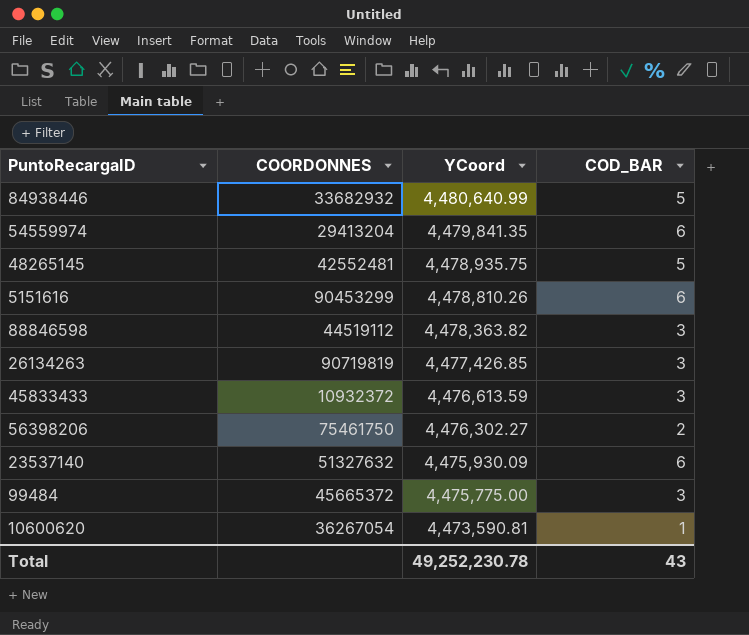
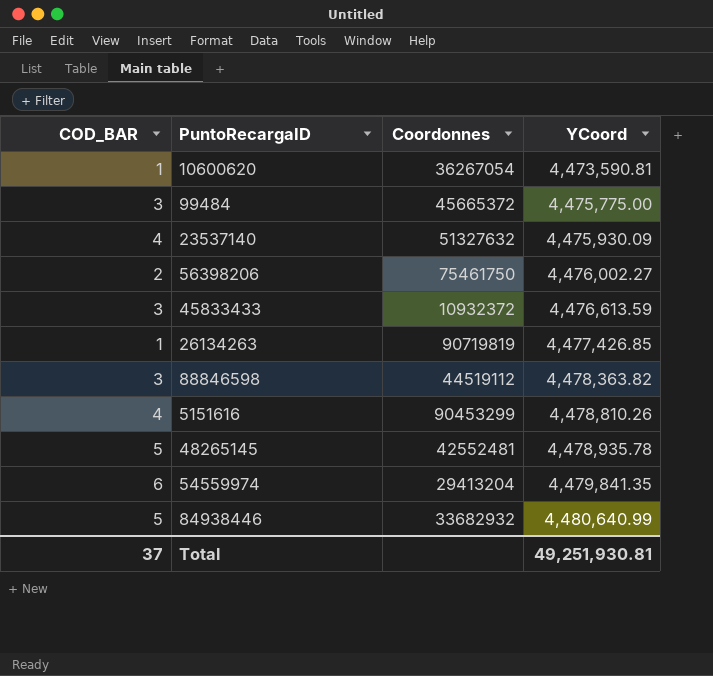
row order: YCoord descending -> YCoord ascending
column COD_BAR | position: 4 -> 1
column name: COORDONNES -> Coordonnes
23537140 | COD_BAR: 6 -> 4
56398206 | YCoord: 4,476,302.27 -> 4,476,002.27
26134263 | COD_BAR: 3 -> 1
5151616 | COD_BAR: 6 -> 4
48265145 | YCoord: 4,478,935.75 -> 4,478,935.78
Total | COD_BAR: 43 -> 37
Total | YCoord: 49,252,230.78 -> 49,251,930.81

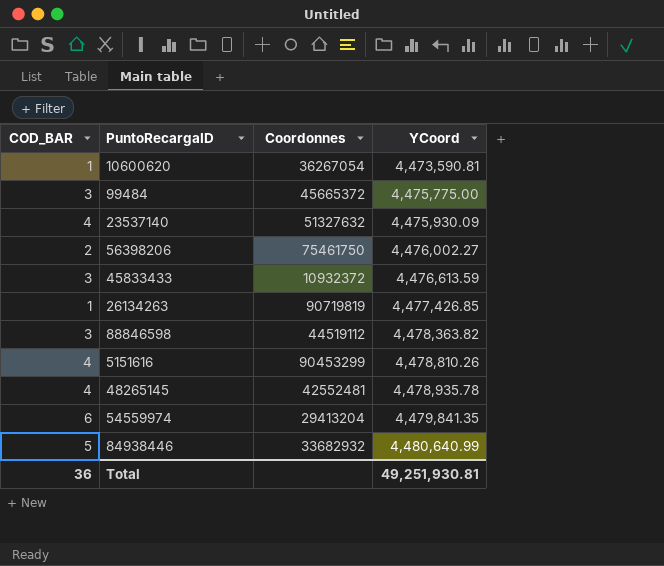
48265145 | COD_BAR: 5 -> 4
Total | COD_BAR: 37 -> 36

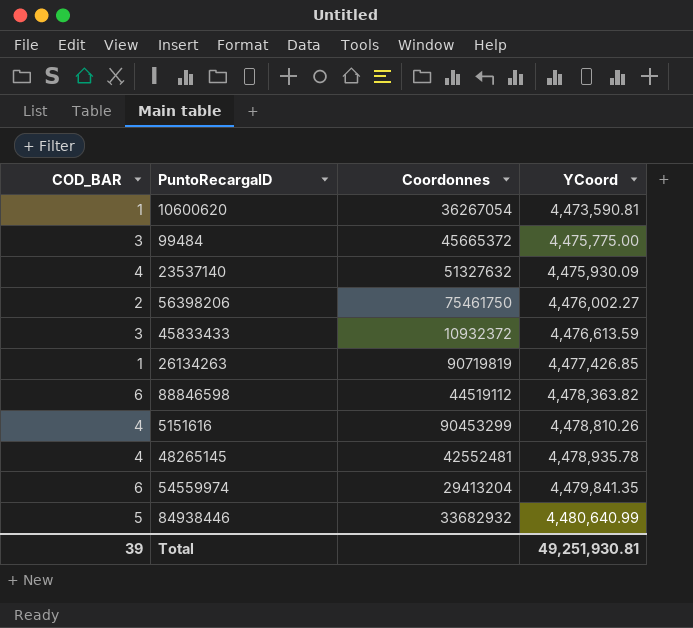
88846598 | COD_BAR: 3 -> 6
Total | COD_BAR: 36 -> 39

